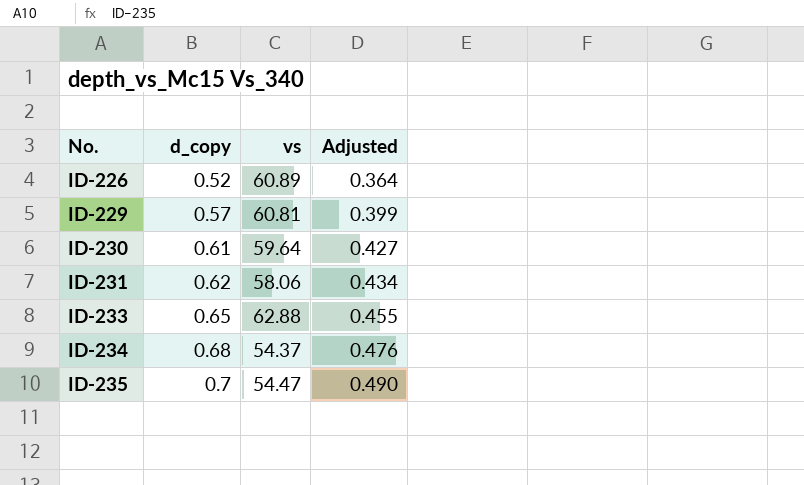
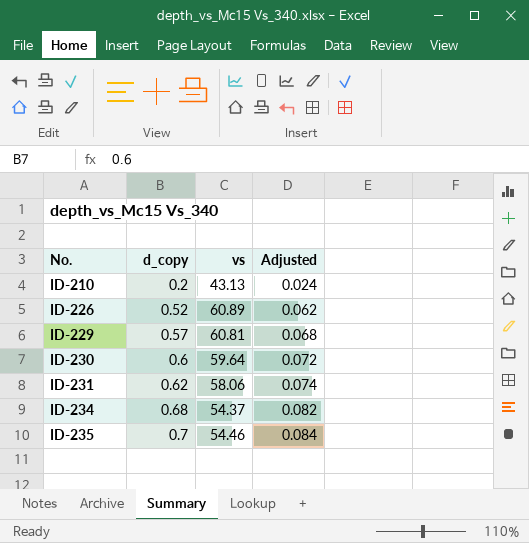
column Adjusted | formula: [d_copy] * 0.7 -> [d_copy] * 0.12
row ID-233: 0.65 | 62.88 | 0.455 -> none
row ID-210: none -> 0.2 | 43.13 | 0.024
ID-230 | d_copy: 0.61 -> 0.6
ID-235 | vs: 54.47 -> 54.46

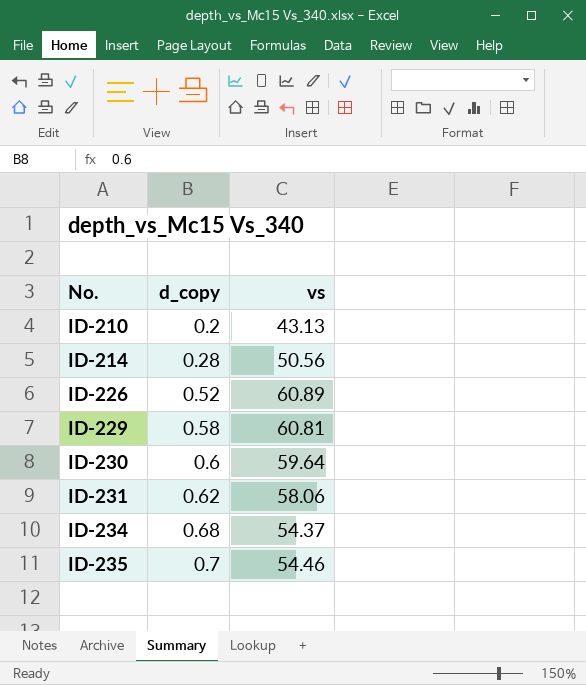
column Adjusted | formula: [d_copy] * 0.12 -> none
row ID-214: none -> 0.28 | 50.56
ID-229 | d_copy: 0.57 -> 0.58

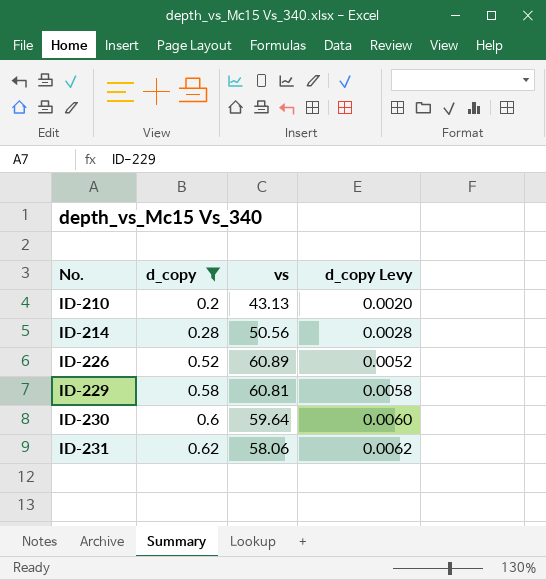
filter: none -> d_copy <= 0.62
column d_copy Levy | formula: none -> [d_copy] * 0.01

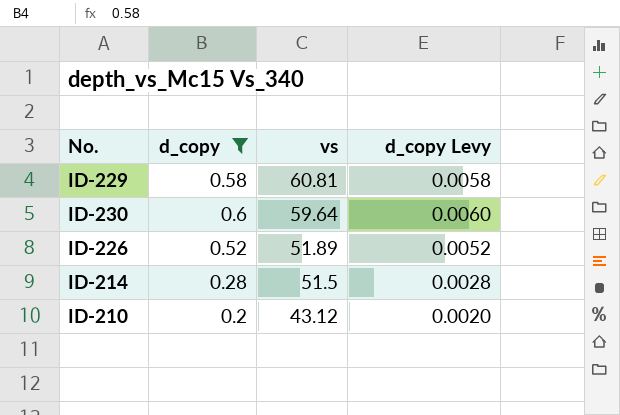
row order: No. ascending -> vs descending
row ID-231: 0.62 | 58.06 | 0.0062 -> none
ID-226 | vs: 60.89 -> 51.89
ID-214 | vs: 50.56 -> 51.5
ID-210 | vs: 43.13 -> 43.12

